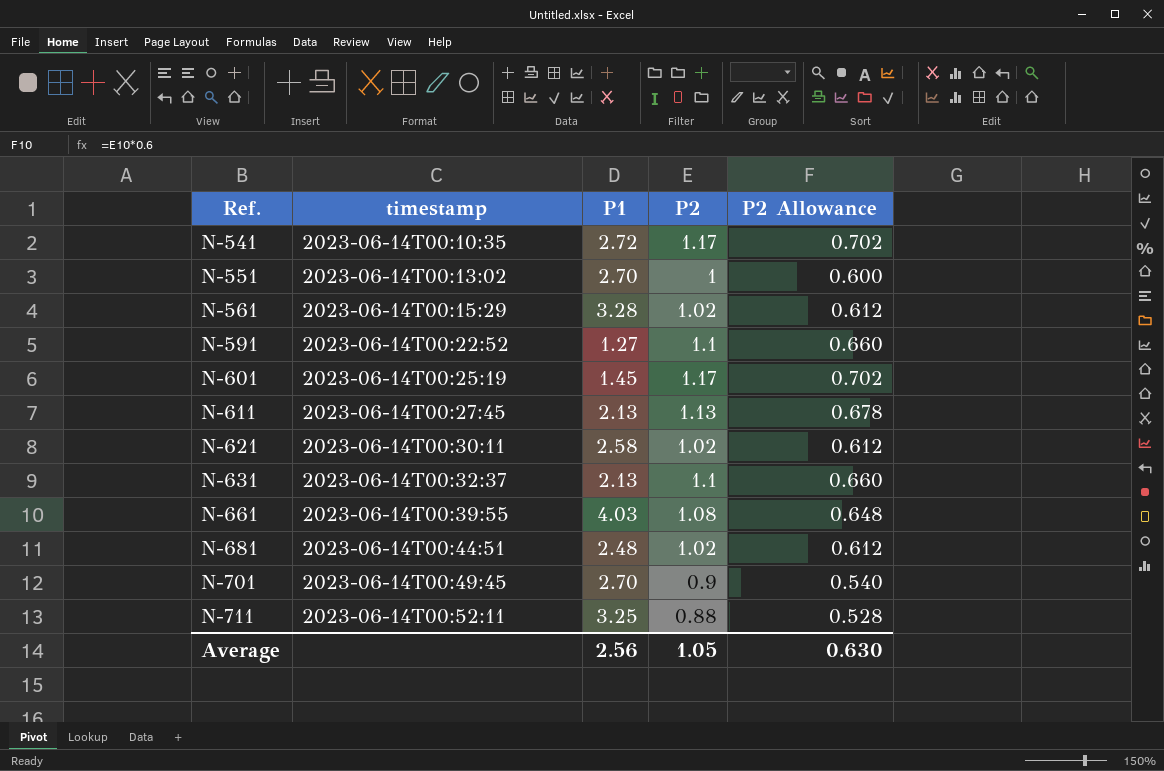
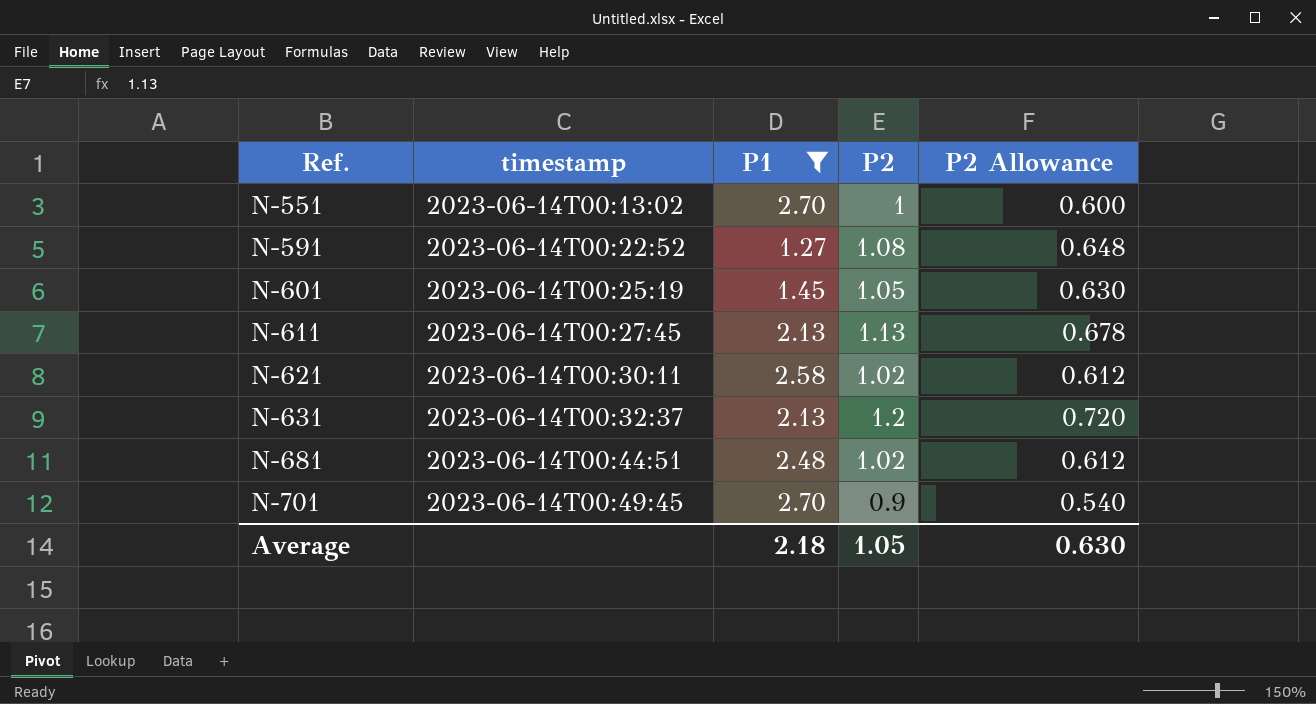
filter: none -> P1 <= 2.70
N-591 | P2: 1.1 -> 1.08
N-591 | P2 Allowance: 0.660 -> 0.648
N-601 | P2: 1.17 -> 1.05
N-601 | P2 Allowance: 0.702 -> 0.630
N-631 | P2: 1.1 -> 1.2
N-631 | P2 Allowance: 0.660 -> 0.720
Average | P1: 2.56 -> 2.18

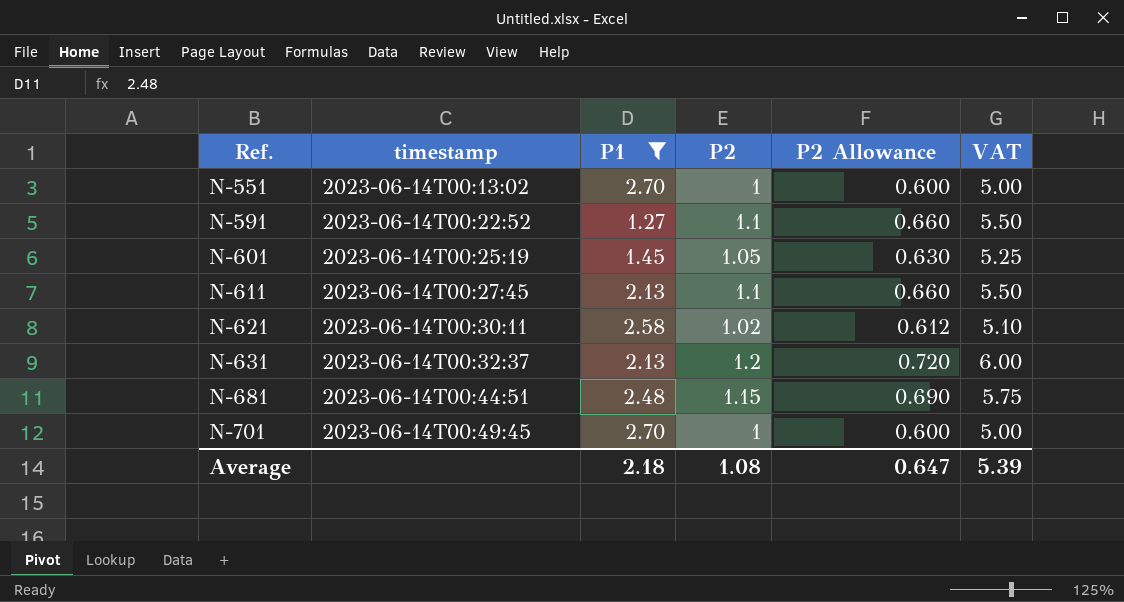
column VAT | formula: none -> [P2] * 5
N-591 | P2: 1.08 -> 1.1
N-591 | P2 Allowance: 0.648 -> 0.660
N-611 | P2: 1.13 -> 1.1
N-611 | P2 Allowance: 0.678 -> 0.660
N-681 | P2: 1.02 -> 1.15
N-681 | P2 Allowance: 0.612 -> 0.690
N-701 | P2: 0.9 -> 1
N-701 | P2 Allowance: 0.540 -> 0.600
Average | P2: 1.05 -> 1.08
Average | P2 Allowance: 0.630 -> 0.647

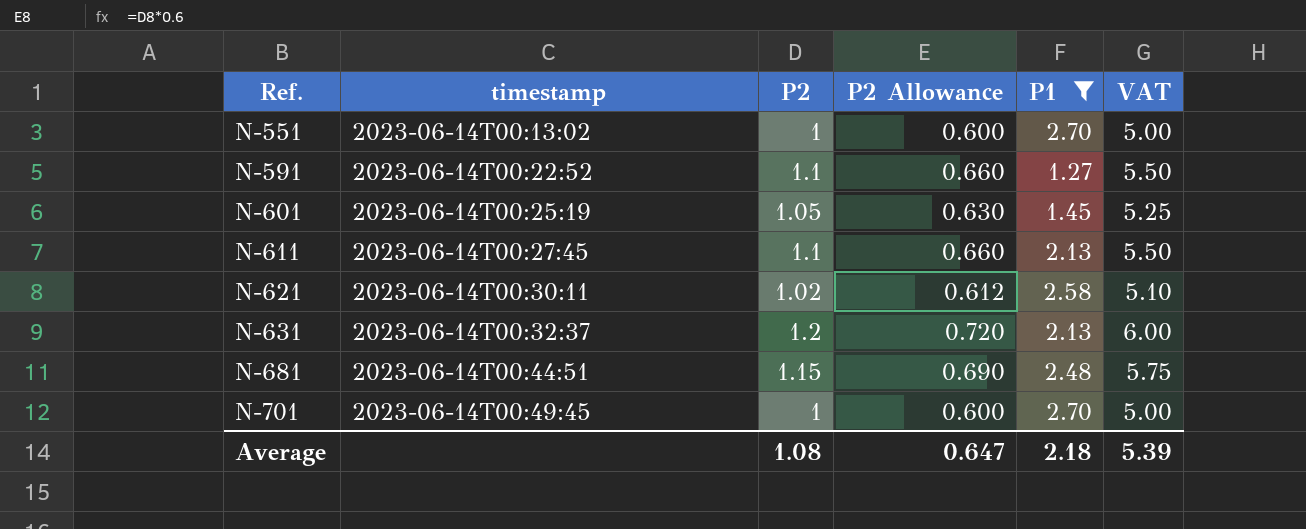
column P1 | position: 3 -> 5

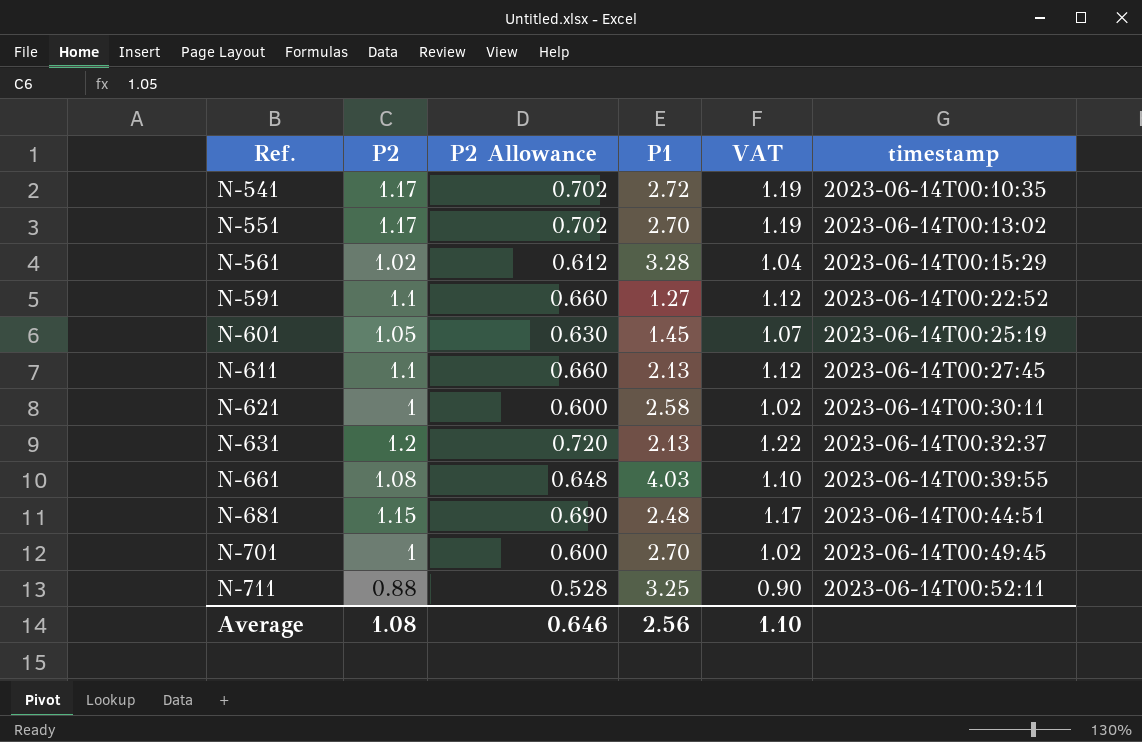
filter: P1 <= 2.70 -> none
column VAT | formula: [P2] * 5 -> [P2] * 1.02
column timestamp | position: 2 -> 6
N-551 | P2: 1 -> 1.17
N-551 | P2 Allowance: 0.600 -> 0.702
N-621 | P2: 1.02 -> 1
N-621 | P2 Allowance: 0.612 -> 0.600
Average | P2 Allowance: 0.647 -> 0.646
Average | P1: 2.18 -> 2.56
Average | VAT: 5.39 -> 1.10

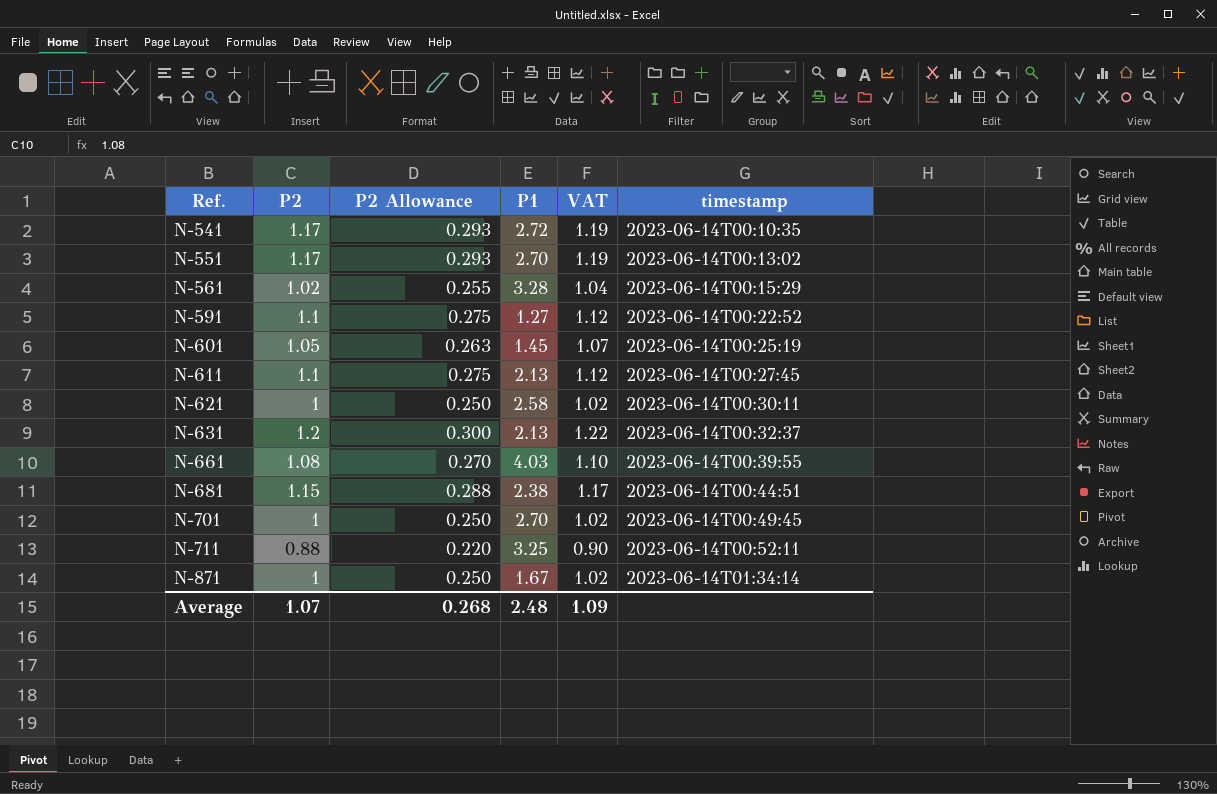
column P2 Allowance | formula: [P2] * 0.6 -> [P2] * 0.25
N-681 | P1: 2.48 -> 2.38
row N-871: none -> 1 | 0.250 | 1.67 | 1.02 | 2023-06-14T01:34:14
Average | P2: 1.08 -> 1.07
Average | P2 Allowance: 0.646 -> 0.268
Average | P1: 2.56 -> 2.48
Average | VAT: 1.10 -> 1.09

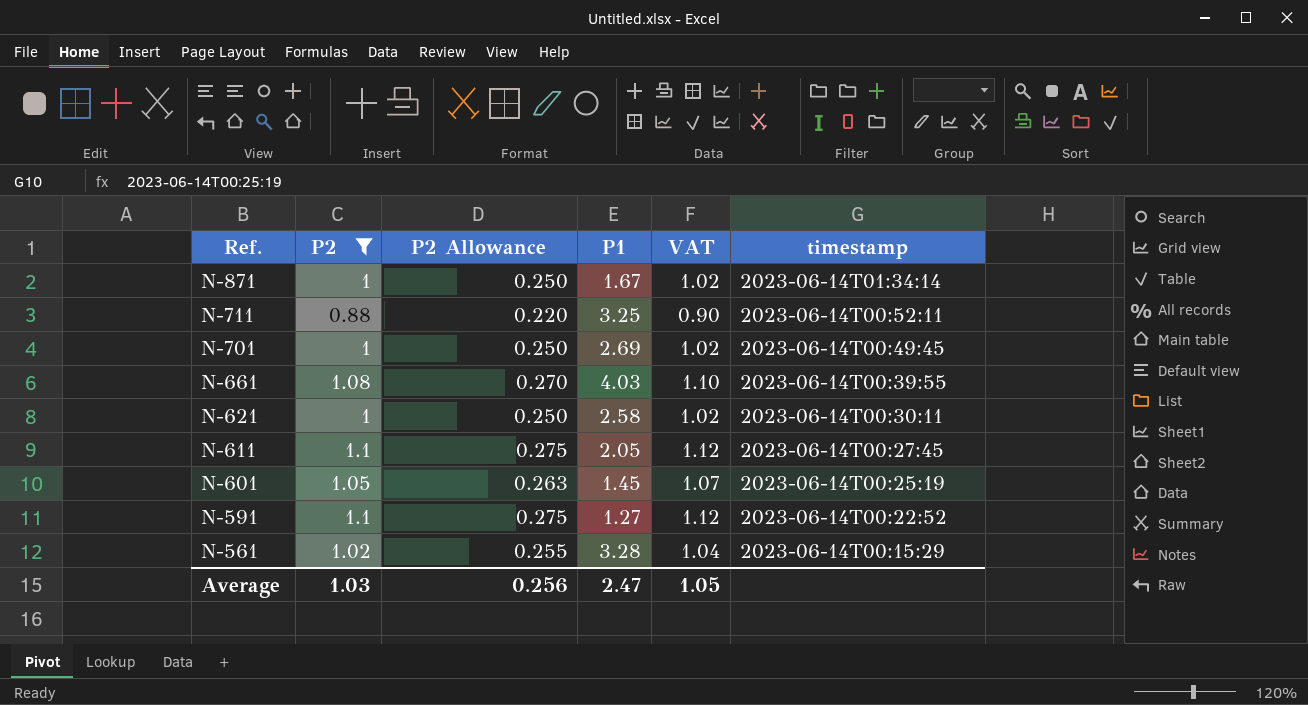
filter: none -> P2 <= 1.1
row order: Ref. ascending -> Ref. descending
N-701 | P1: 2.70 -> 2.69
N-611 | P1: 2.13 -> 2.05
Average | P2: 1.07 -> 1.03
Average | P2 Allowance: 0.268 -> 0.256
Average | P1: 2.48 -> 2.47
Average | VAT: 1.09 -> 1.05

